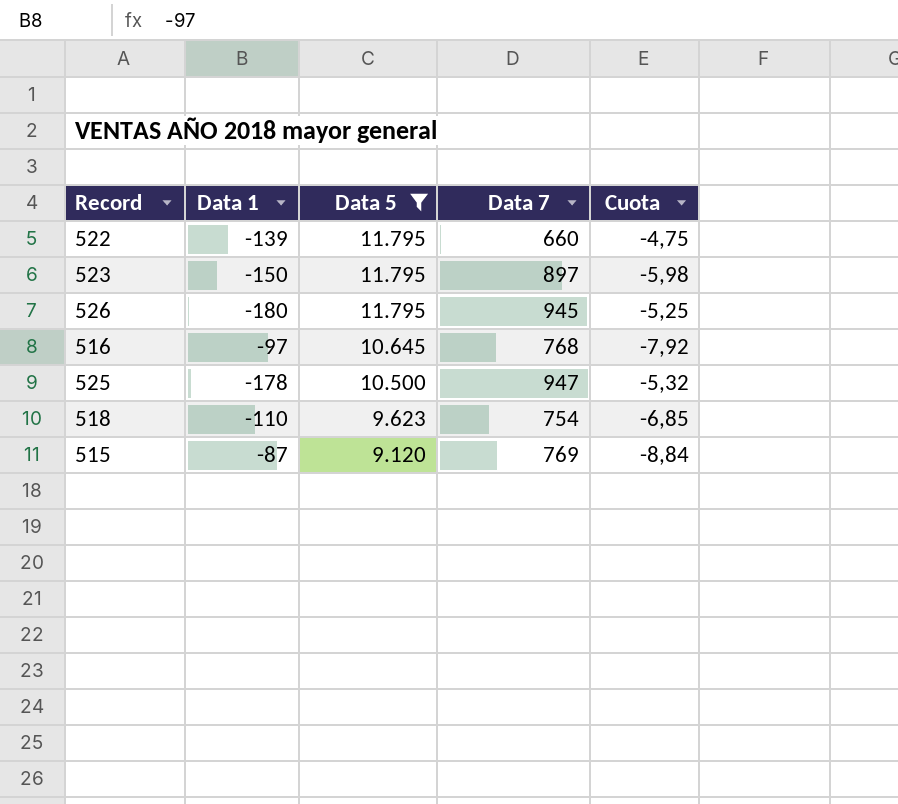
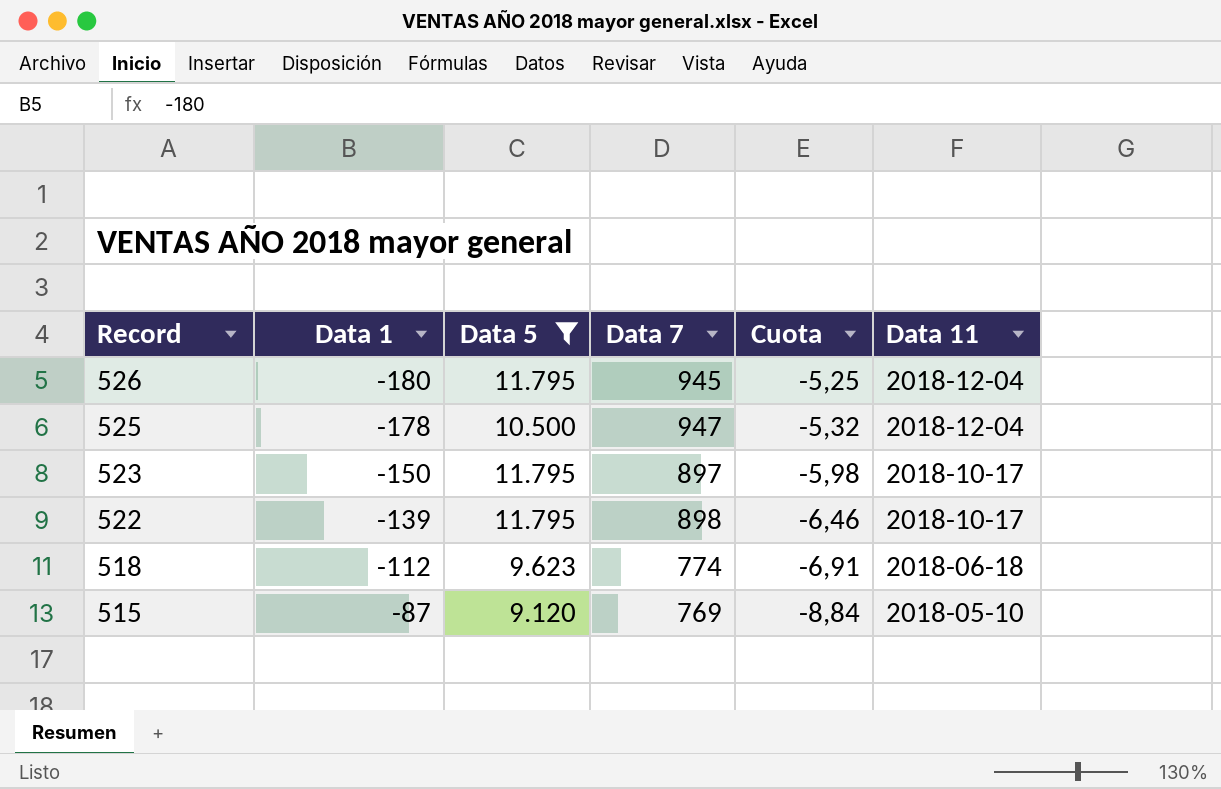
row order: Data 5 descending -> Record descending
column Data 11 | position: none -> 6
row 516: -97 | 10.645 | 768 | -7,92 -> none
522 | Data 7: 660 -> 898
522 | Cuota: -4,75 -> -6,46
518 | Data 1: -110 -> -112
518 | Data 7: 754 -> 774
518 | Cuota: -6,85 -> -6,91

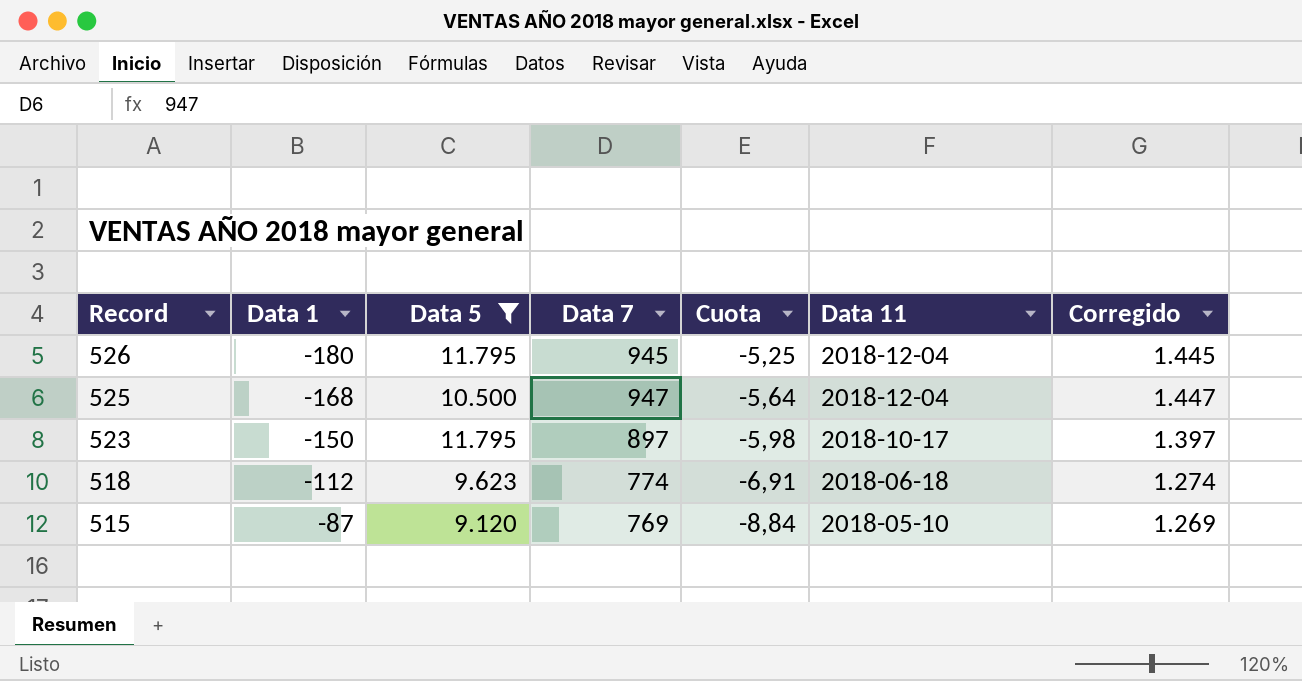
column Corregido | formula: none -> [Data 7] + 500
row 522: -139 | 11.795 | 898 | -6,46 | 2018-10-17 -> none
525 | Data 1: -178 -> -168
525 | Cuota: -5,32 -> -5,64

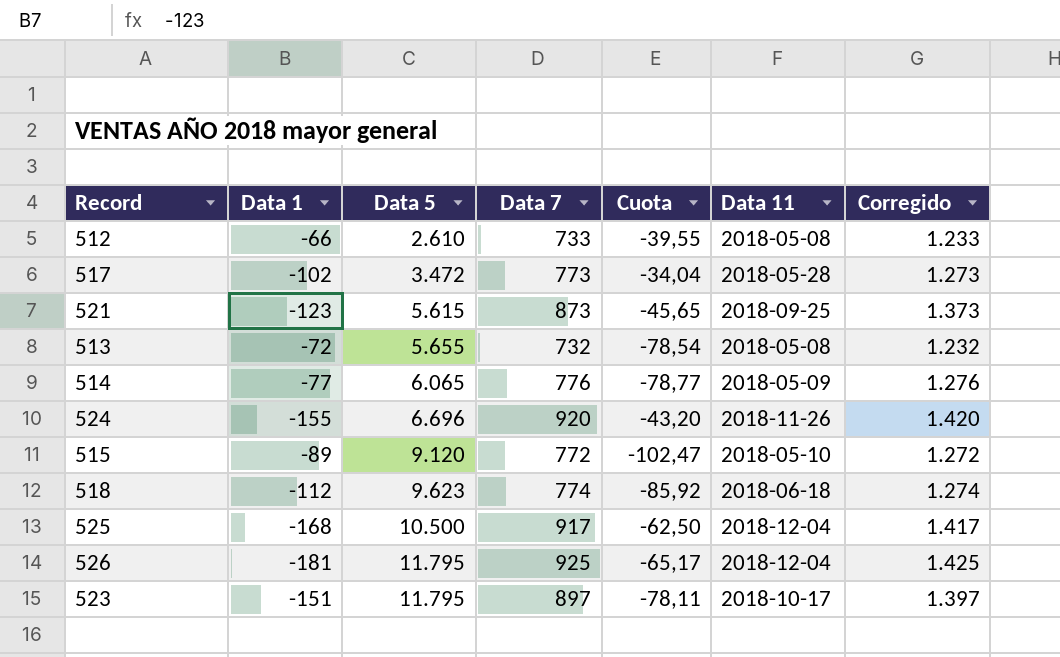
filter: Data 5 >= 9.120 -> none
row order: Record descending -> Data 5 ascending
column Cuota | formula: [Data 7] / [Data 1] -> [Data 5] / [Data 1]
515 | Data 1: -87 -> -89
515 | Data 7: 769 -> 772
515 | Corregido: 1.269 -> 1.272
525 | Data 7: 947 -> 917
525 | Corregido: 1.447 -> 1.417
526 | Data 1: -180 -> -181
526 | Data 7: 945 -> 925
526 | Corregido: 1.445 -> 1.425
523 | Data 1: -150 -> -151

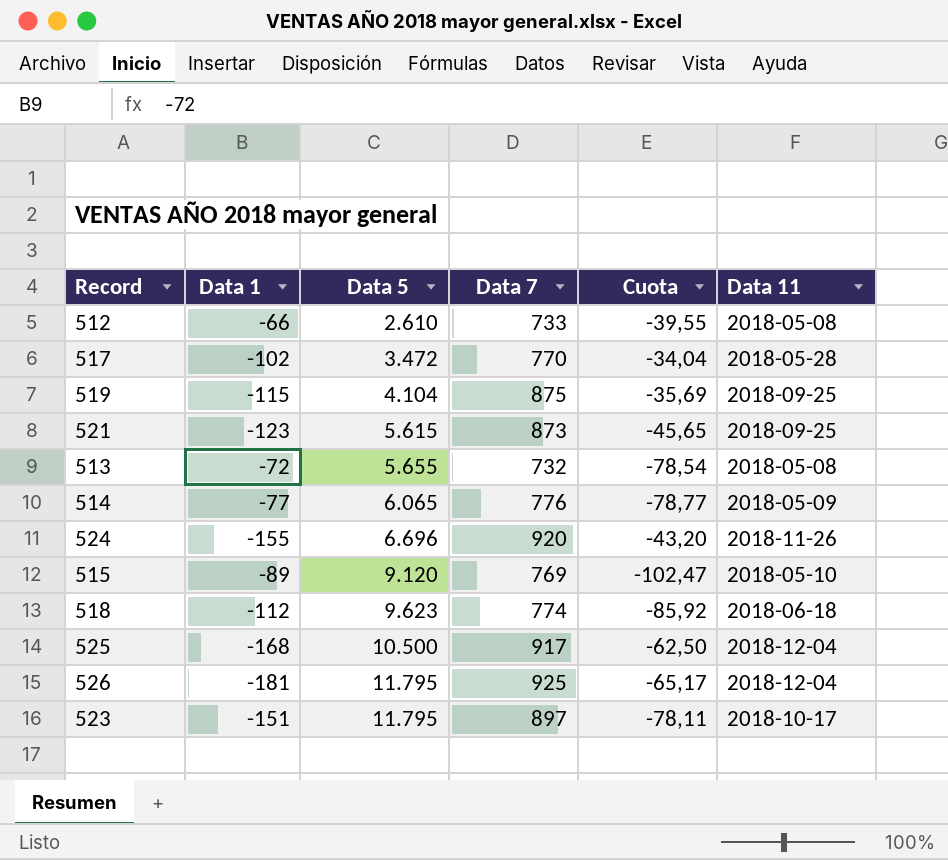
column Corregido | formula: [Data 7] + 500 -> none
517 | Data 7: 773 -> 770
row 519: none -> -115 | 4.104 | 875 | -35,69 | 2018-09-25
515 | Data 7: 772 -> 769

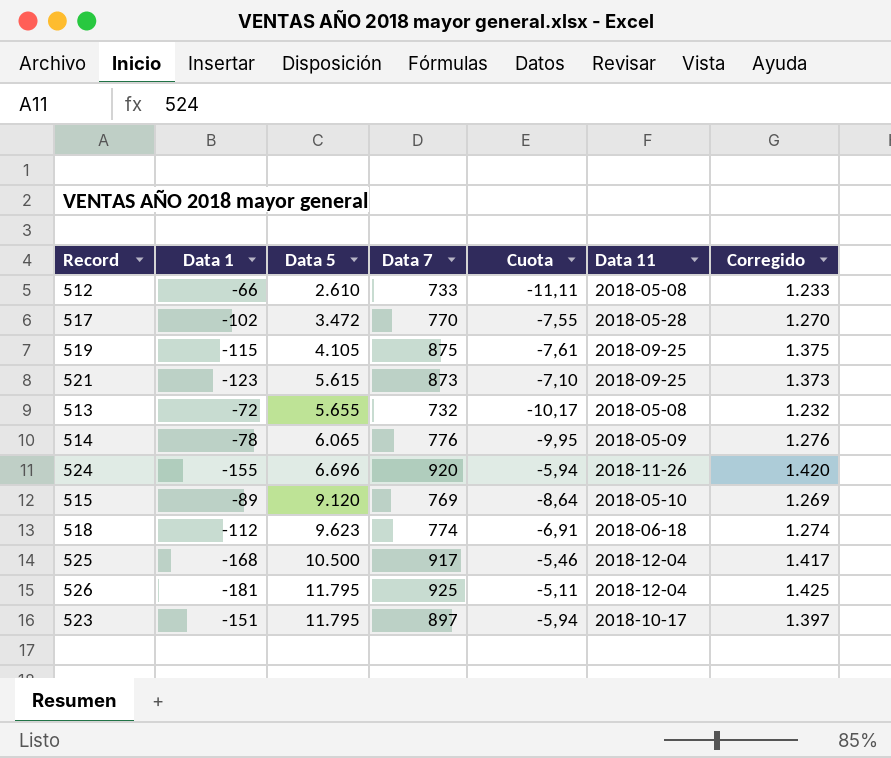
column Cuota | formula: [Data 5] / [Data 1] -> [Data 7] / [Data 1]
column Corregido | formula: none -> [Data 7] + 500
519 | Data 5: 4.104 -> 4.105
514 | Data 1: -77 -> -78

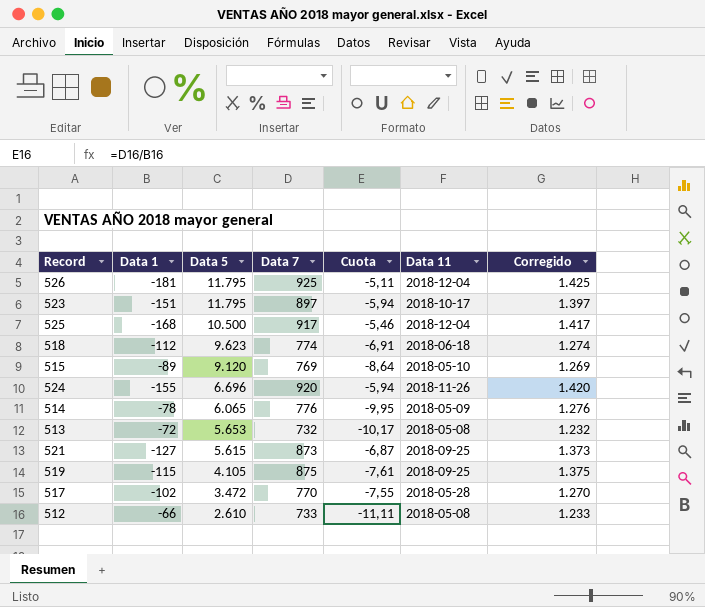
row order: Data 5 ascending -> Data 5 descending
513 | Data 5: 5.655 -> 5.653
521 | Data 1: -123 -> -127
521 | Cuota: -7,10 -> -6,87

